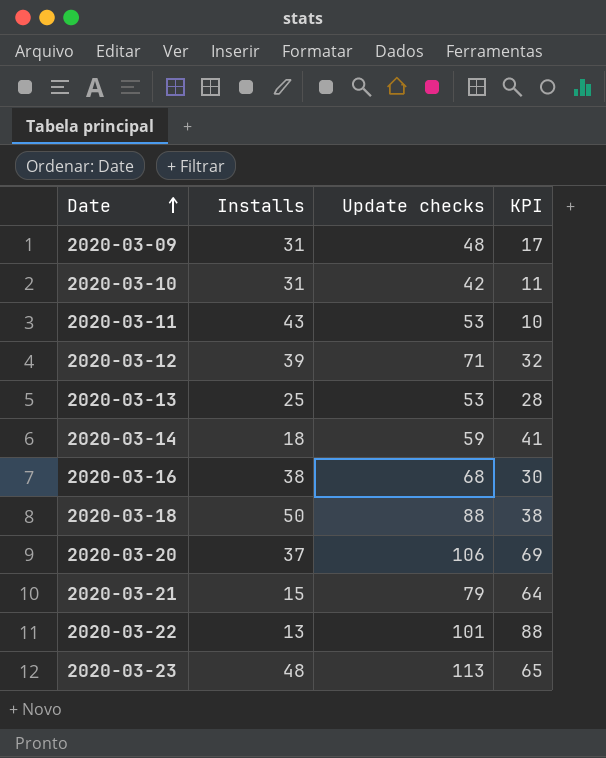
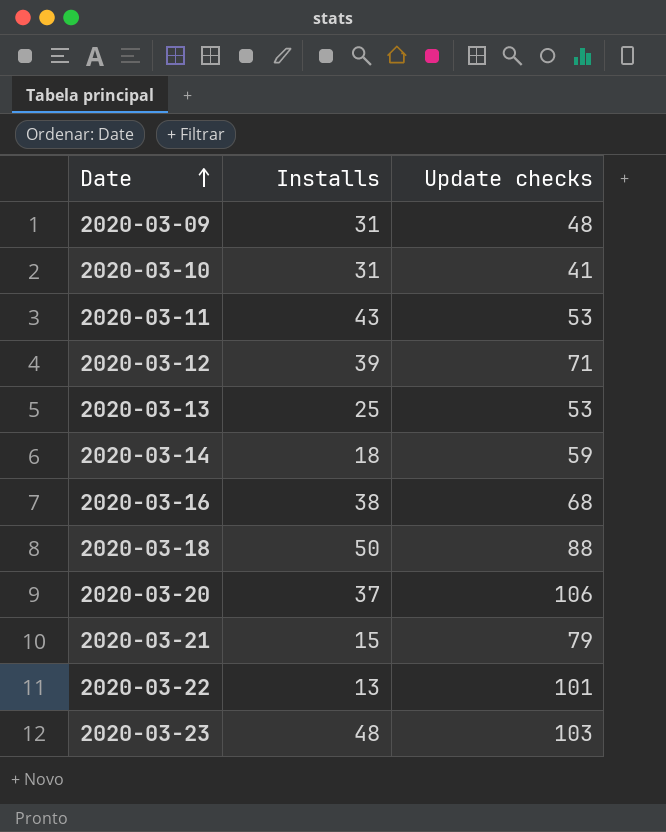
column KPI | formula: [Update checks] - [Installs] -> none
2020-03-10 | Update checks: 42 -> 41
2020-03-23 | Update checks: 113 -> 103

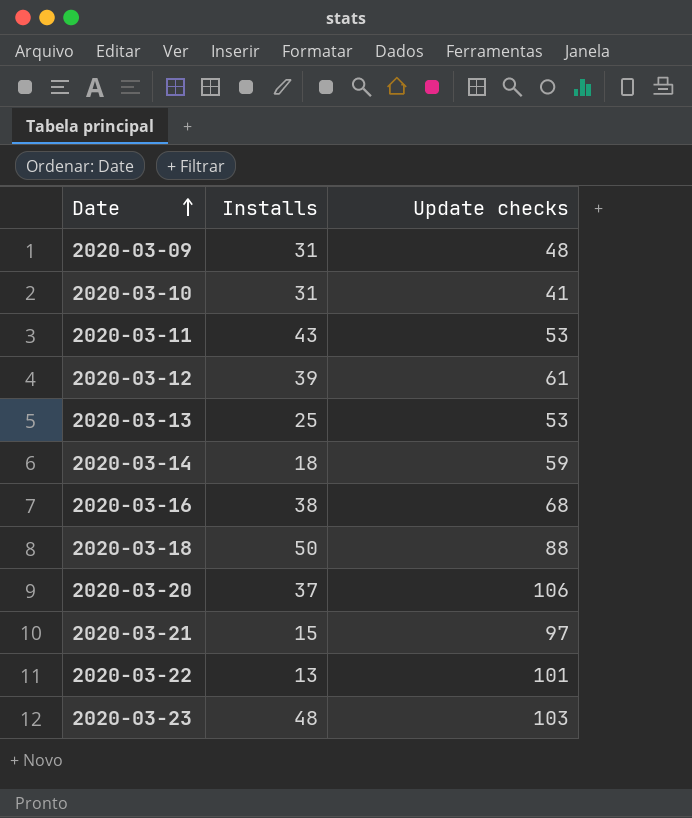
2020-03-12 | Update checks: 71 -> 61
2020-03-21 | Update checks: 79 -> 97

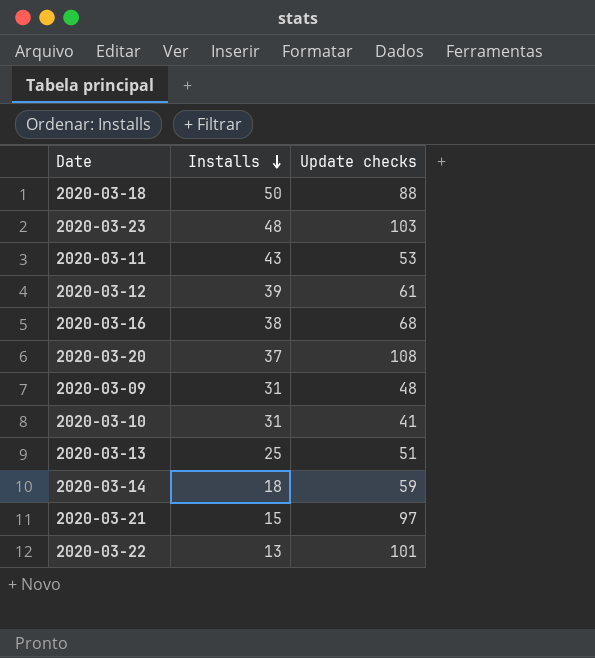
row order: Date ascending -> Installs descending
2020-03-20 | Update checks: 106 -> 108
2020-03-13 | Update checks: 53 -> 51

